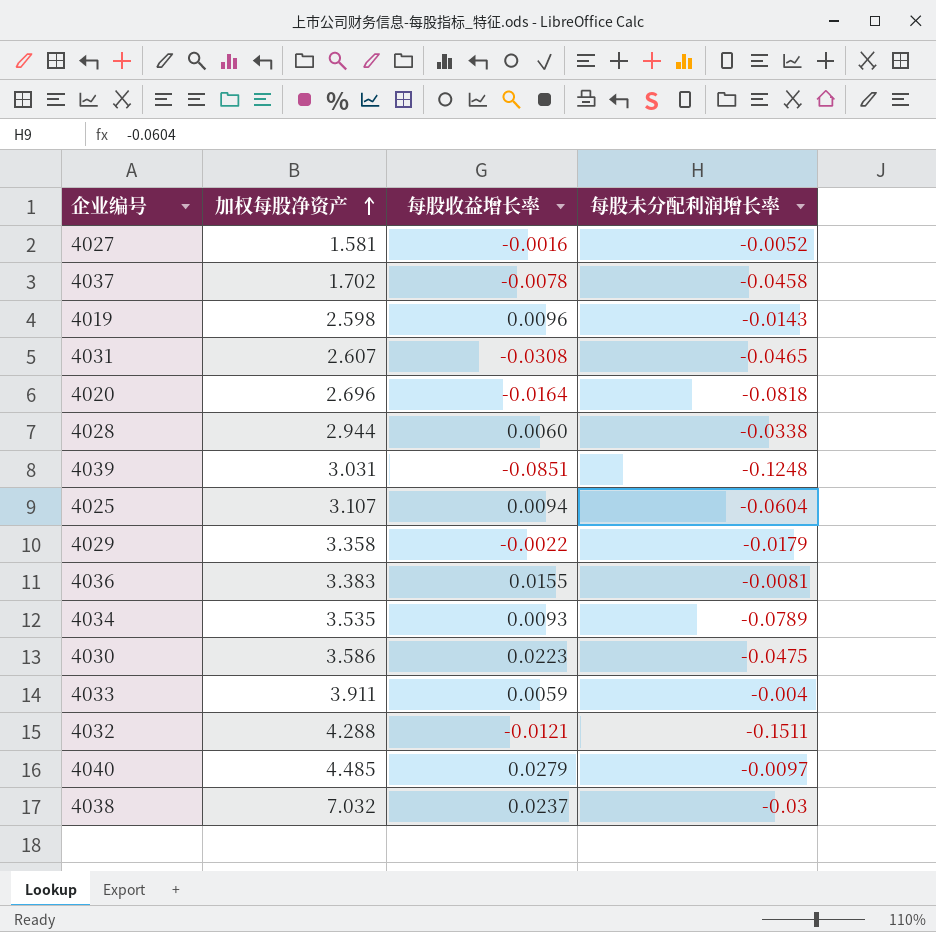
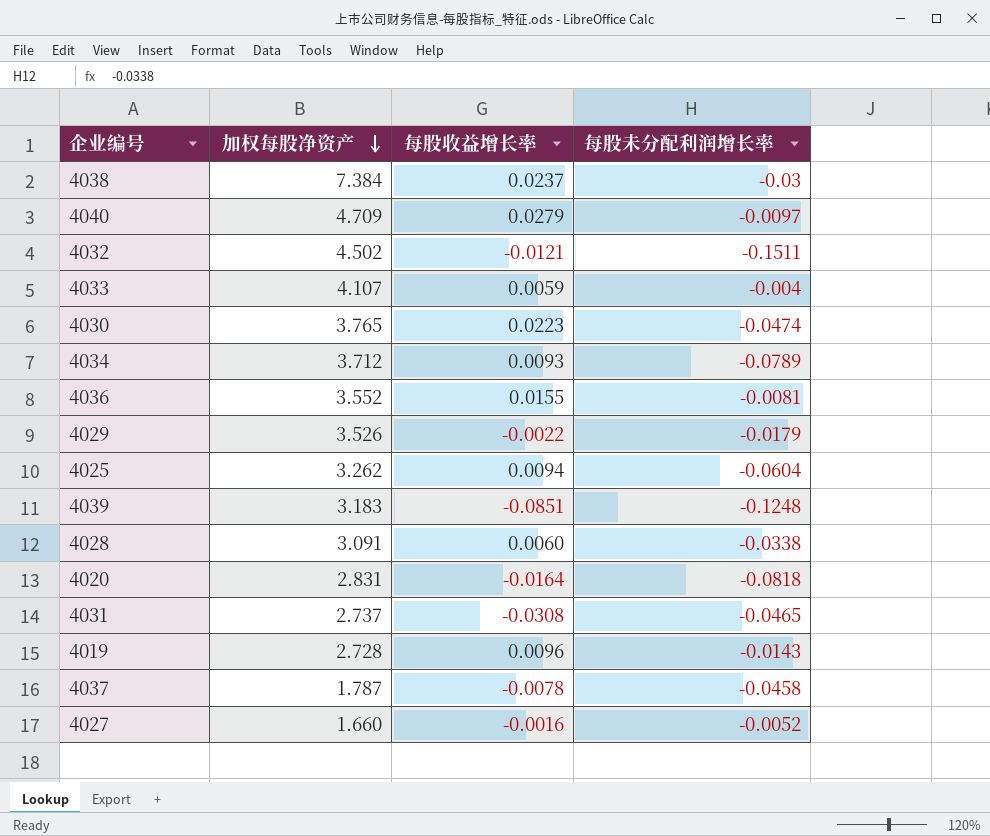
row order: 加权每股净资产 ascending -> 加权每股净资产 descending
4038 | 加权每股净资产: 7.032 -> 7.384
4040 | 加权每股净资产: 4.485 -> 4.709
4032 | 加权每股净资产: 4.288 -> 4.502
4033 | 加权每股净资产: 3.911 -> 4.107
4030 | 加权每股净资产: 3.586 -> 3.765
4030 | 每股未分配利润增长率: -0.0475 -> -0.0474
4034 | 加权每股净资产: 3.535 -> 3.712
4036 | 加权每股净资产: 3.383 -> 3.552
4029 | 加权每股净资产: 3.358 -> 3.526
4025 | 加权每股净资产: 3.107 -> 3.262
4039 | 加权每股净资产: 3.031 -> 3.183
4028 | 加权每股净资产: 2.944 -> 3.091
4020 | 加权每股净资产: 2.696 -> 2.831
4031 | 加权每股净资产: 2.607 -> 2.737
4019 | 加权每股净资产: 2.598 -> 2.728
4037 | 加权每股净资产: 1.702 -> 1.787
4027 | 加权每股净资产: 1.581 -> 1.660

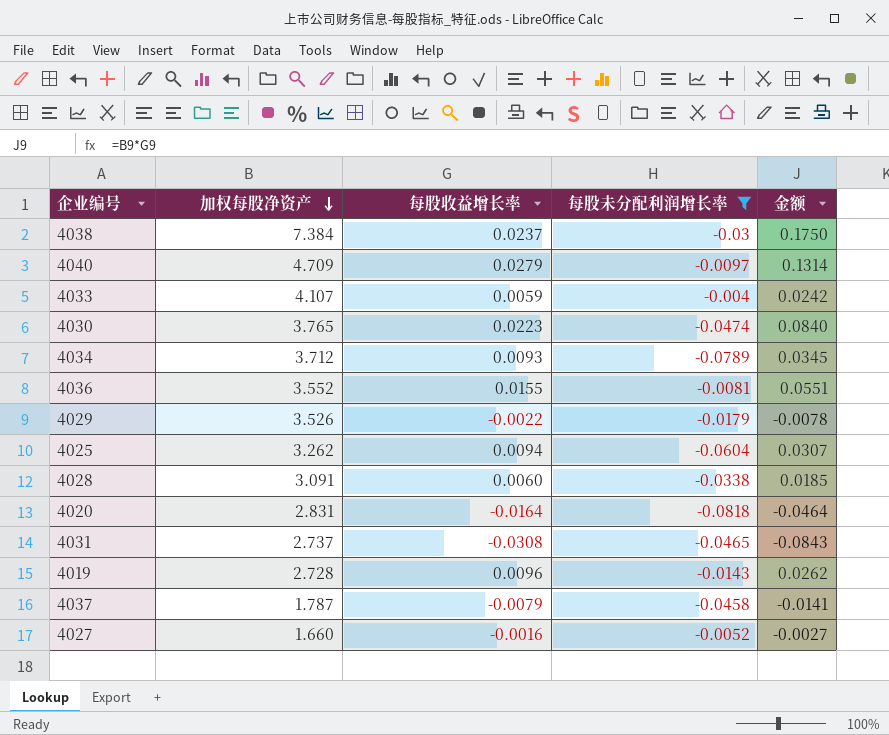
filter: none -> 每股未分配利润增长率 >= -0.0818
column 金额 | formula: none -> [加权每股净资产] * [每股收益增长率]
4037 | 每股收益增长率: -0.0078 -> -0.0079

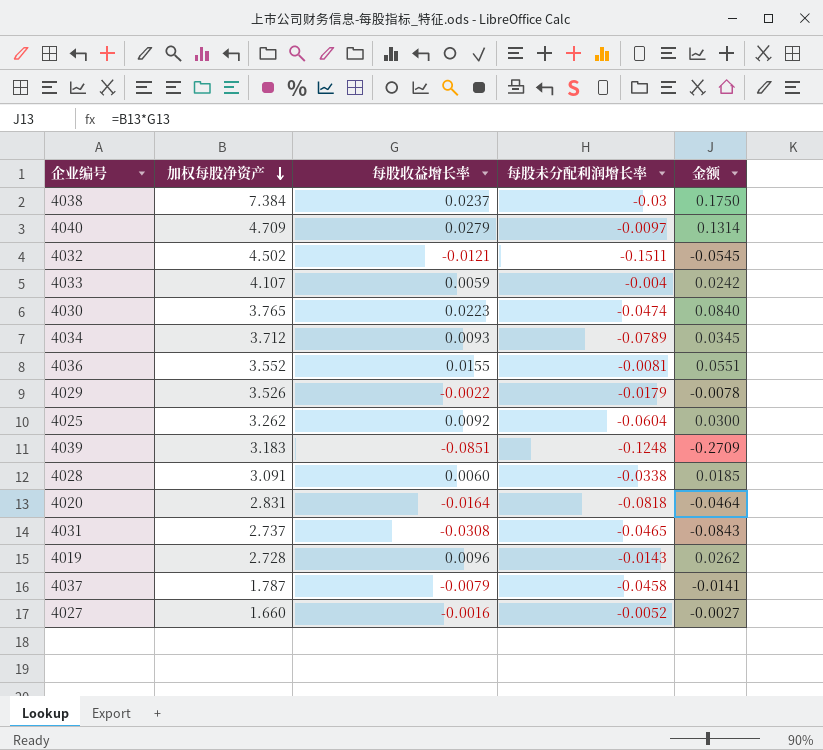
filter: 每股未分配利润增长率 >= -0.0818 -> none
4025 | 每股收益增长率: 0.0094 -> 0.0092
4025 | 金额: 0.0307 -> 0.0300

